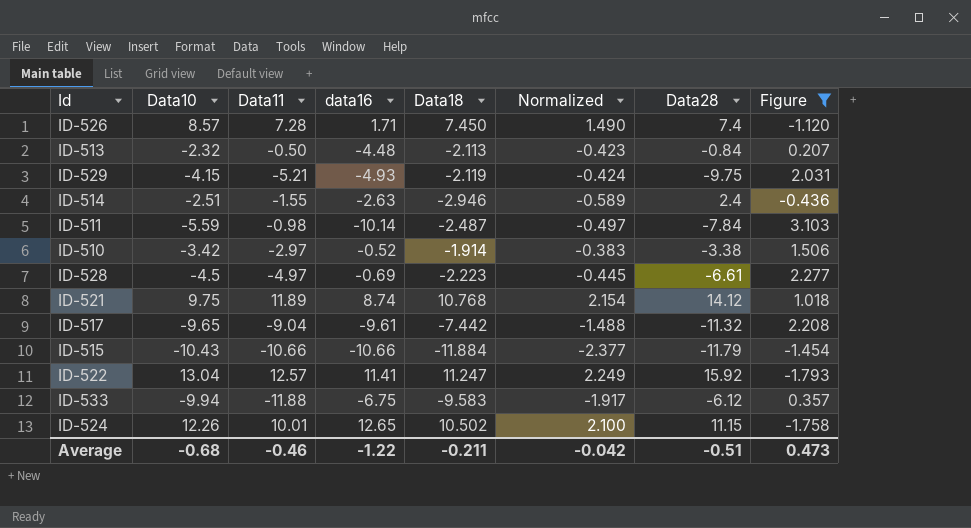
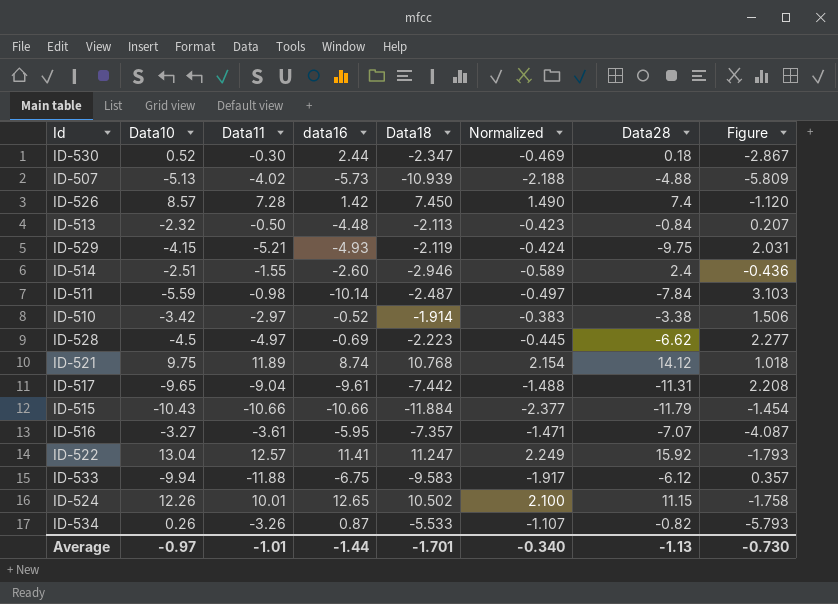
filter: Figure >= -1.793 -> none
ID-526 | data16: 1.71 -> 1.42
ID-514 | data16: -2.63 -> -2.60
ID-528 | Data28: -6.61 -> -6.62
ID-517 | Data28: -11.32 -> -11.31
Average | Data10: -0.68 -> -0.97
Average | Data11: -0.46 -> -1.01
Average | data16: -1.22 -> -1.44
Average | Data18: -0.211 -> -1.701
Average | Normalized: -0.042 -> -0.340
Average | Data28: -0.51 -> -1.13
Average | Figure: 0.473 -> -0.730

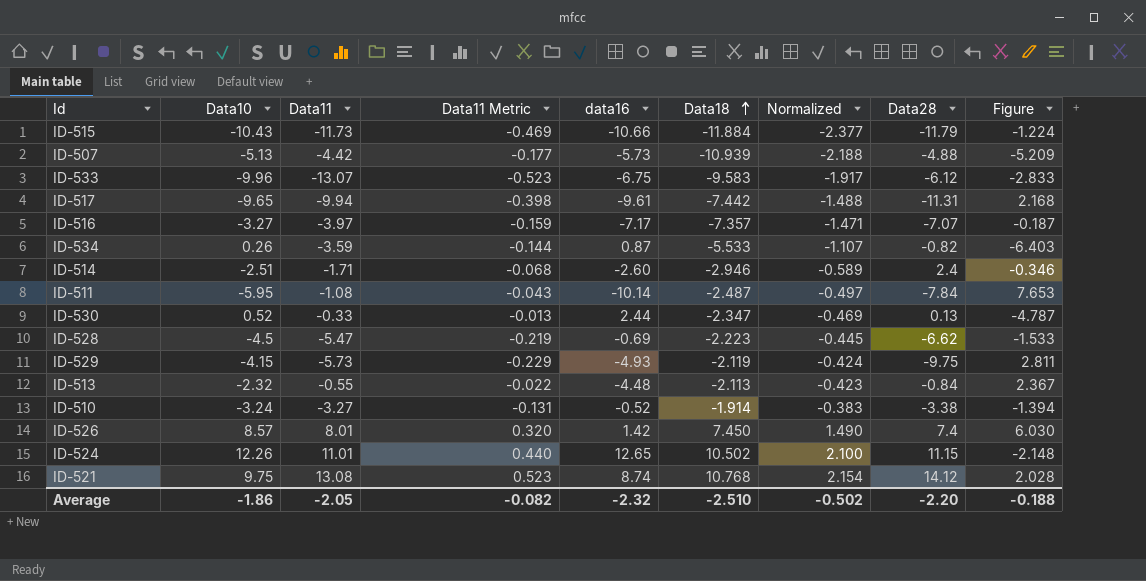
row order: none -> Data18 ascending
column Data11 Metric | formula: none -> [Data11] * 0.04
column Figure | formula: [Data18] - [Data10] -> [Data18] - [data16]
row ID-522: 13.04 | 12.57 | 11.41 | 11.247 | 2.249 | 15.92 | -1.793 -> none
ID-515 | Data11: -10.66 -> -11.73
ID-507 | Data11: -4.02 -> -4.42
ID-533 | Data10: -9.94 -> -9.96
ID-533 | Data11: -11.88 -> -13.07
ID-517 | Data11: -9.04 -> -9.94
ID-516 | Data11: -3.61 -> -3.97
ID-516 | data16: -5.95 -> -7.17
ID-534 | Data11: -3.26 -> -3.59
ID-514 | Data11: -1.55 -> -1.71
ID-511 | Data10: -5.59 -> -5.95
ID-511 | Data11: -0.98 -> -1.08
ID-530 | Data11: -0.30 -> -0.33
ID-530 | Data28: 0.18 -> 0.13
ID-528 | Data11: -4.97 -> -5.47
ID-529 | Data11: -5.21 -> -5.73
ID-513 | Data11: -0.50 -> -0.55
ID-510 | Data10: -3.42 -> -3.24
ID-510 | Data11: -2.97 -> -3.27
ID-526 | Data11: 7.28 -> 8.01
ID-524 | Data11: 10.01 -> 11.01
ID-521 | Data11: 11.89 -> 13.08
Average | Data10: -0.97 -> -1.86
Average | Data11: -1.01 -> -2.05
Average | data16: -1.44 -> -2.32
Average | Data18: -1.701 -> -2.510
Average | Normalized: -0.340 -> -0.502
Average | Data28: -1.13 -> -2.20
Average | Figure: -0.730 -> -0.188

